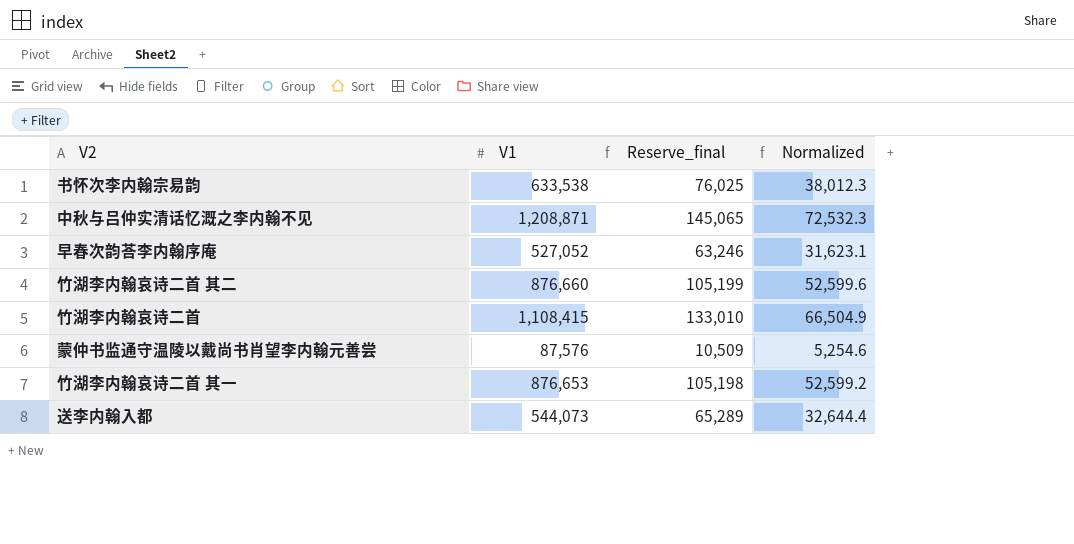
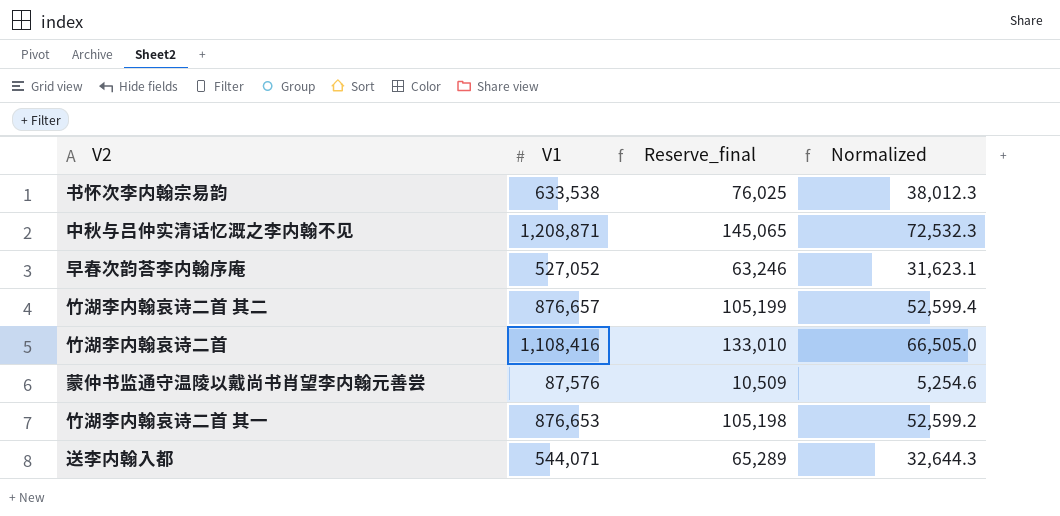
竹湖李内翰哀诗二首 其二 | V1: 876,660 -> 876,657
竹湖李内翰哀诗二首 其二 | Normalized: 52,599.6 -> 52,599.4
竹湖李内翰哀诗二首 | V1: 1,108,415 -> 1,108,416
竹湖李内翰哀诗二首 | Normalized: 66,504.9 -> 66,505.0
送李内翰入都 | V1: 544,073 -> 544,071
送李内翰入都 | Normalized: 32,644.4 -> 32,644.3

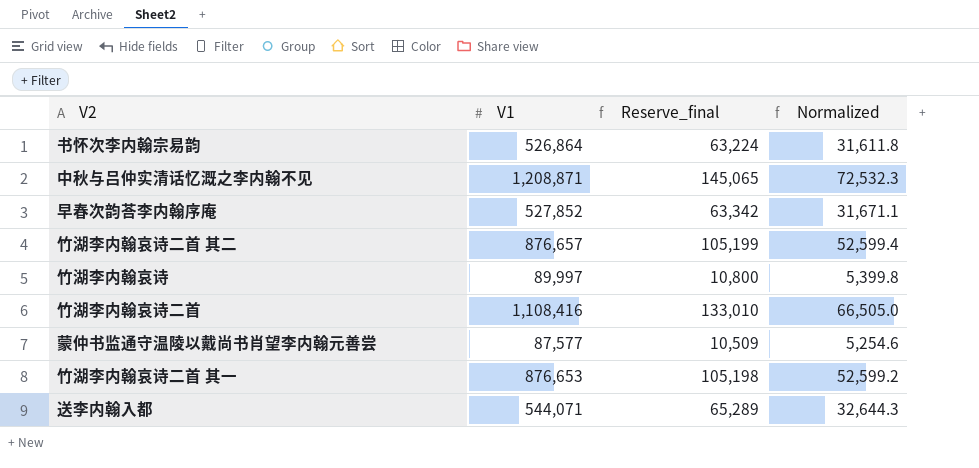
书怀次李内翰宗易韵 | V1: 633,538 -> 526,864
书怀次李内翰宗易韵 | Reserve_final: 76,025 -> 63,224
书怀次李内翰宗易韵 | Normalized: 38,012.3 -> 31,611.8
早春次韵荅李内翰序庵 | V1: 527,052 -> 527,852
早春次韵荅李内翰序庵 | Reserve_final: 63,246 -> 63,342
早春次韵荅李内翰序庵 | Normalized: 31,623.1 -> 31,671.1
row 竹湖李内翰哀诗: none -> 89,997 | 10,800 | 5,399.8
蒙仲书监通守温陵以戴尚书肖望李内翰元善尝 | V1: 87,576 -> 87,577

